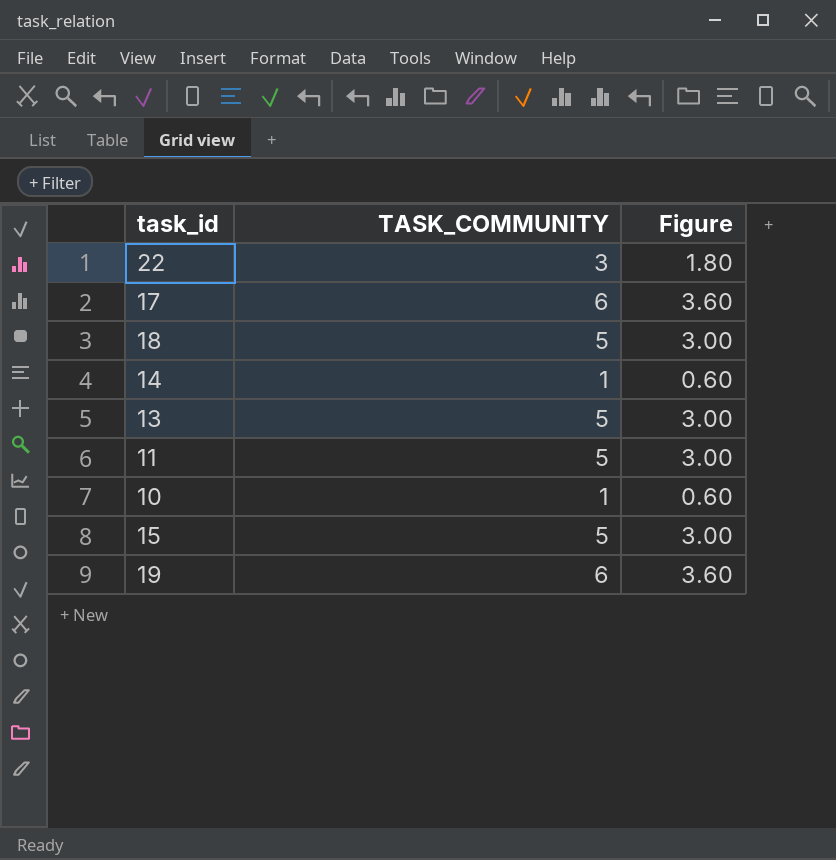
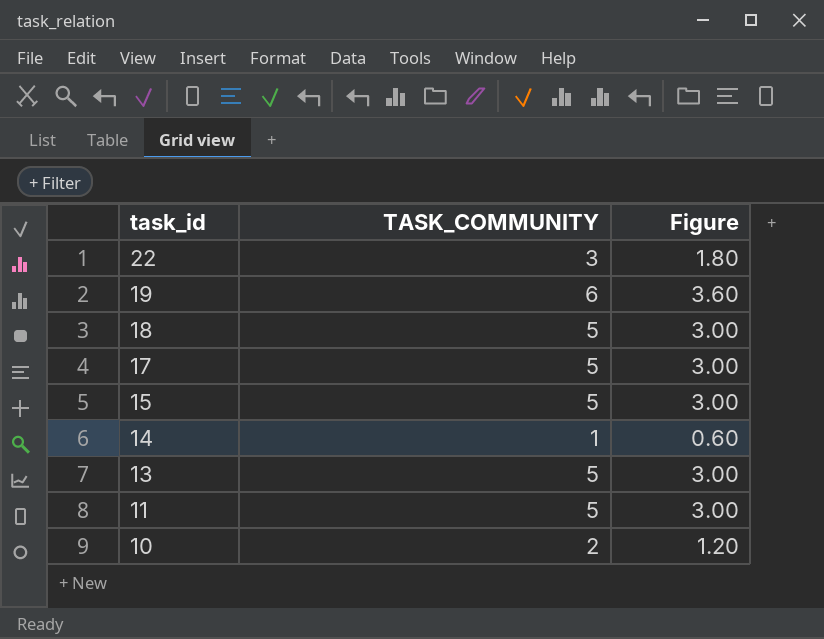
row order: none -> task_id descending
17 | TASK_COMMUNITY: 6 -> 5
17 | Figure: 3.60 -> 3.00
10 | TASK_COMMUNITY: 1 -> 2
10 | Figure: 0.60 -> 1.20

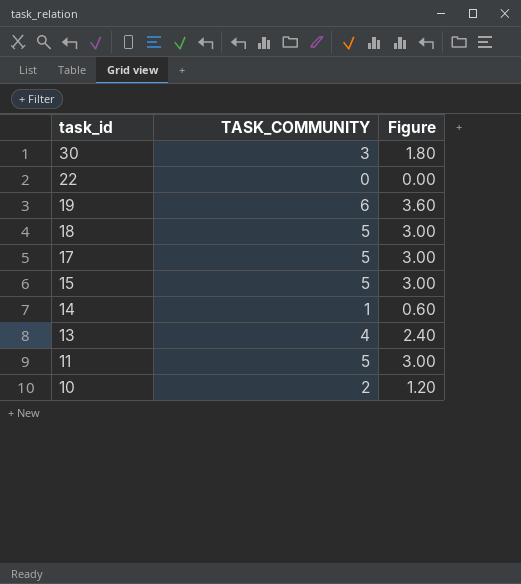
row 30: none -> 3 | 1.80
22 | TASK_COMMUNITY: 3 -> 0
22 | Figure: 1.80 -> 0.00
13 | TASK_COMMUNITY: 5 -> 4
13 | Figure: 3.00 -> 2.40

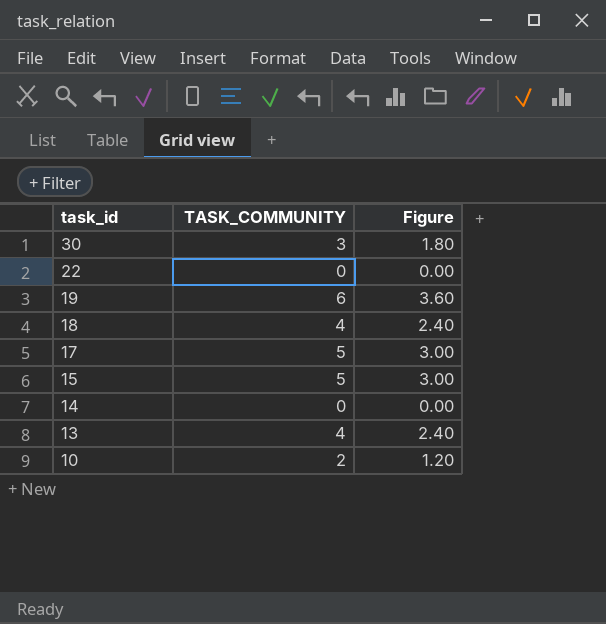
row 11: 5 | 3.00 -> none
18 | TASK_COMMUNITY: 5 -> 4
18 | Figure: 3.00 -> 2.40
14 | TASK_COMMUNITY: 1 -> 0
14 | Figure: 0.60 -> 0.00

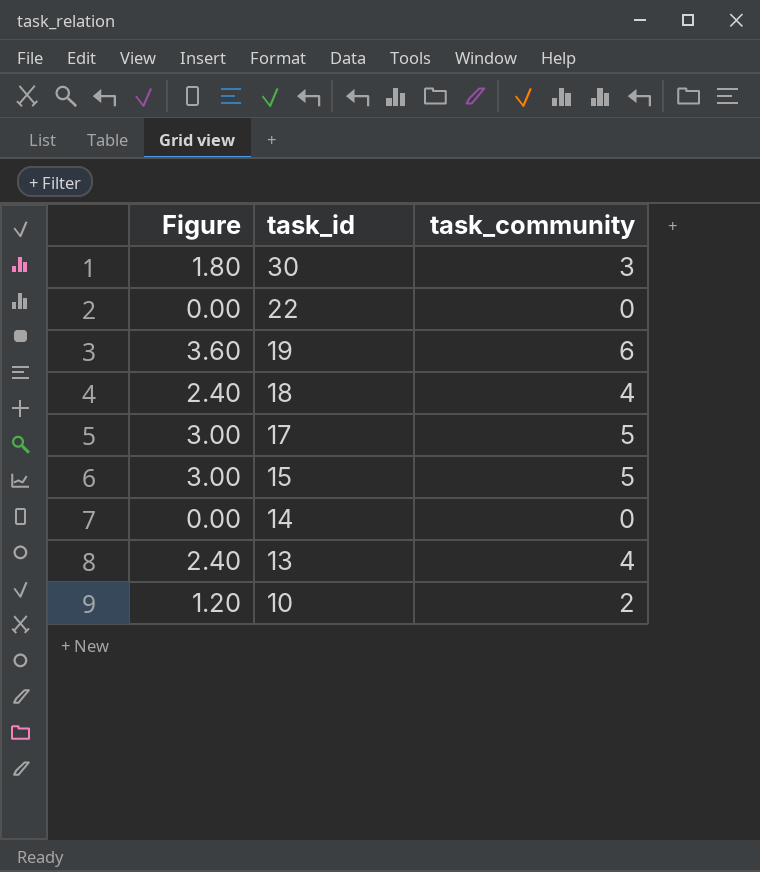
column Figure | position: 3 -> 1
column name: TASK_COMMUNITY -> task_community

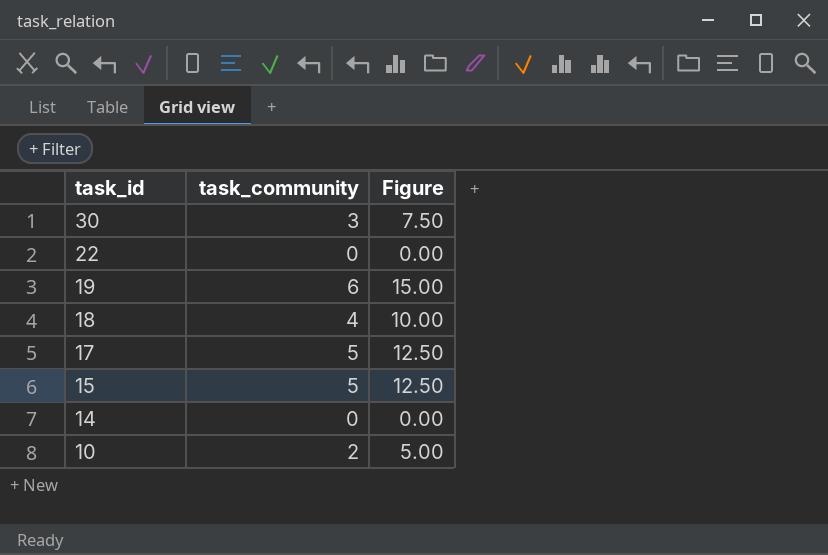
column Figure | formula: [task_community] * 0.6 -> [task_community] * 2.5
column Figure | position: 1 -> 3
row 13: 2.40 | 4 -> none

